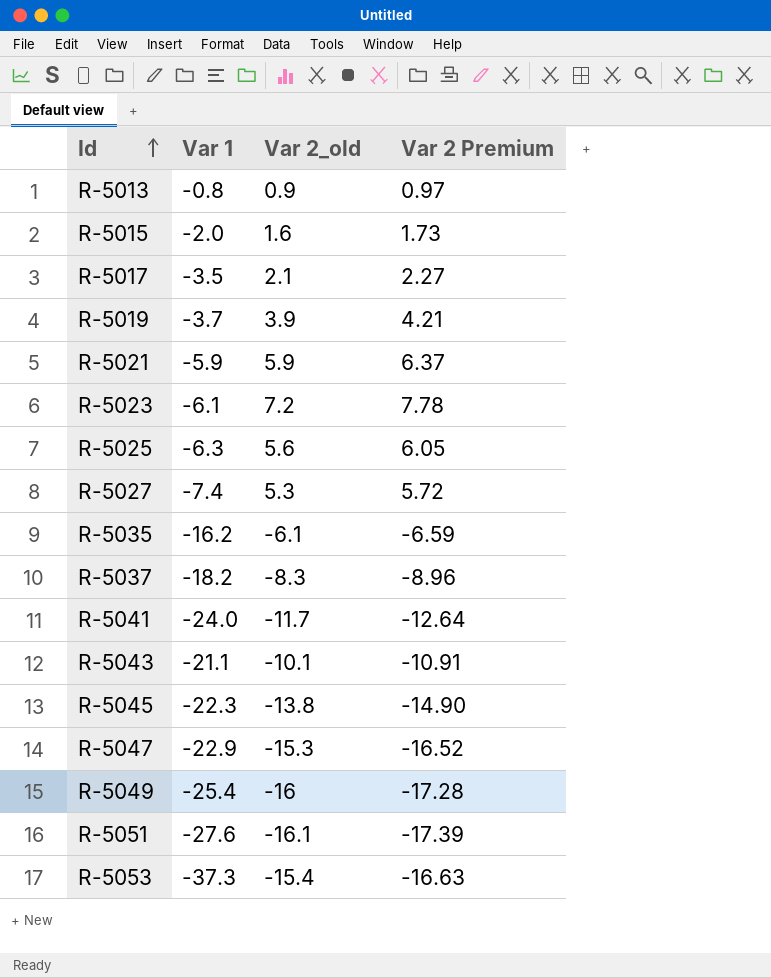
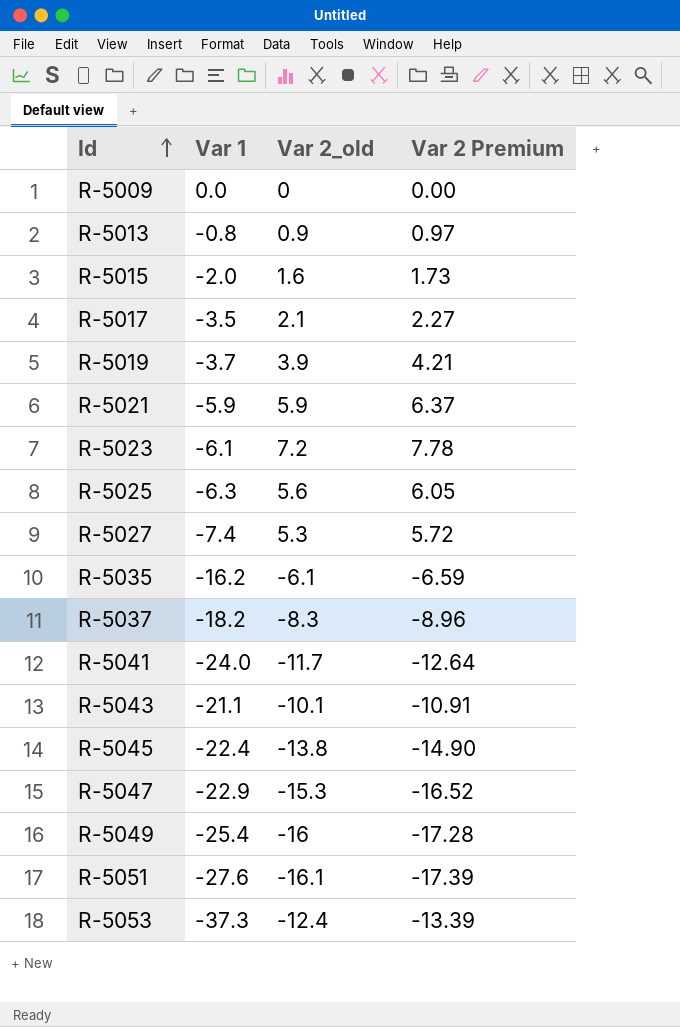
row R-5009: none -> 0.0 | 0 | 0.00
R-5045 | Var 1: -22.3 -> -22.4
R-5053 | Var 2_old: -15.4 -> -12.4
R-5053 | Var 2 Premium: -16.63 -> -13.39

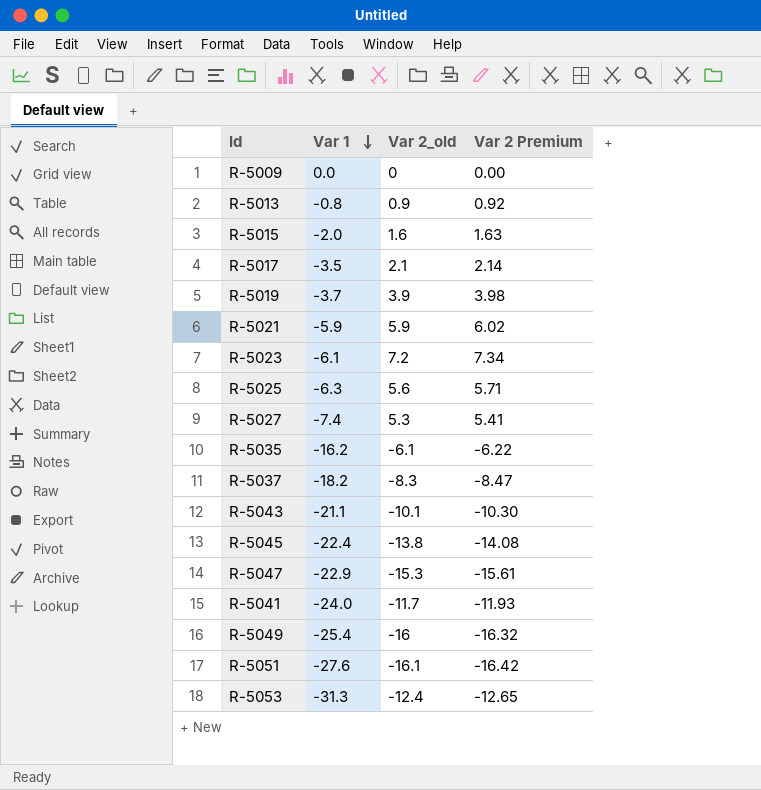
row order: Id ascending -> Var 1 descending
column Var 2 Premium | formula: [Var 2_old] * 1.08 -> [Var 2_old] * 1.02
R-5053 | Var 1: -37.3 -> -31.3

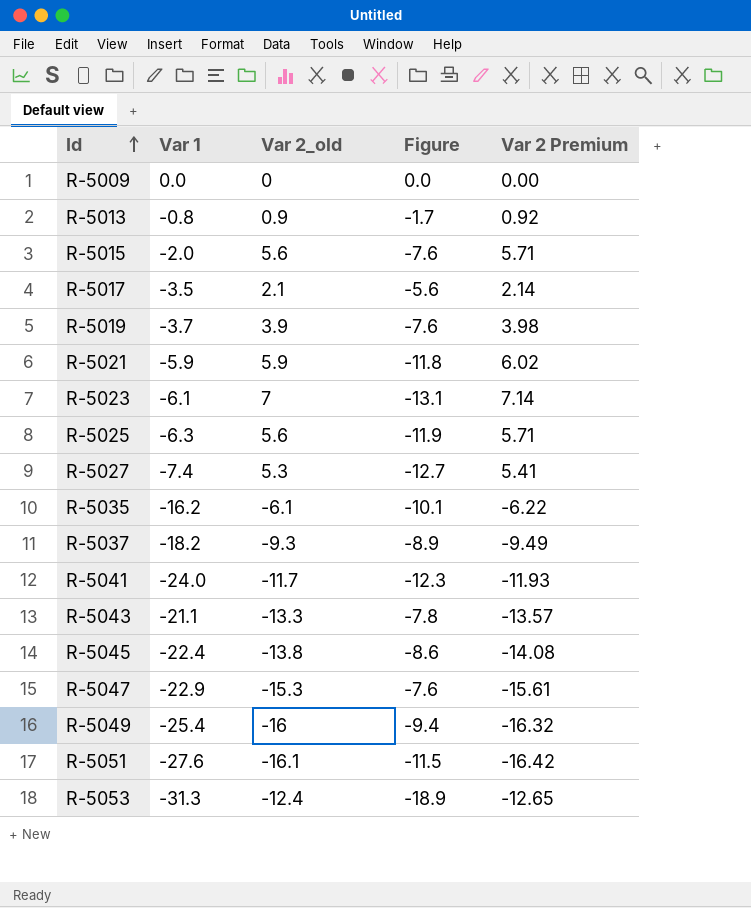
row order: Var 1 descending -> Id ascending
column Figure | formula: none -> [Var 1] - [Var 2_old]
R-5015 | Var 2_old: 1.6 -> 5.6
R-5015 | Var 2 Premium: 1.63 -> 5.71
R-5023 | Var 2_old: 7.2 -> 7
R-5023 | Var 2 Premium: 7.34 -> 7.14
R-5037 | Var 2_old: -8.3 -> -9.3
R-5037 | Var 2 Premium: -8.47 -> -9.49
R-5043 | Var 2_old: -10.1 -> -13.3
R-5043 | Var 2 Premium: -10.30 -> -13.57

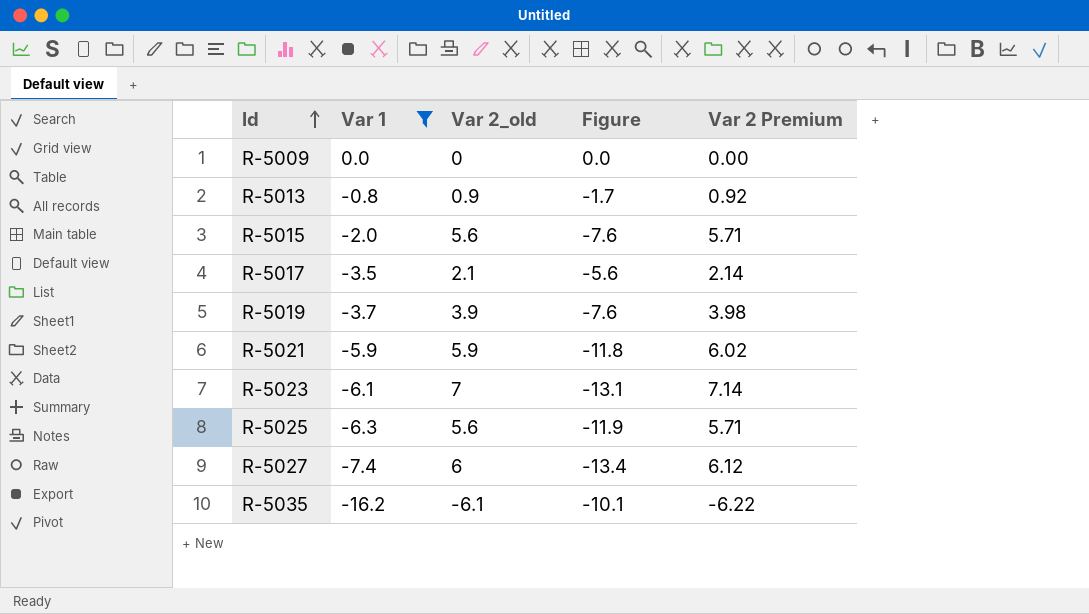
filter: none -> Var 1 >= -16.2
R-5027 | Var 2_old: 5.3 -> 6
R-5027 | Figure: -12.7 -> -13.4
R-5027 | Var 2 Premium: 5.41 -> 6.12

